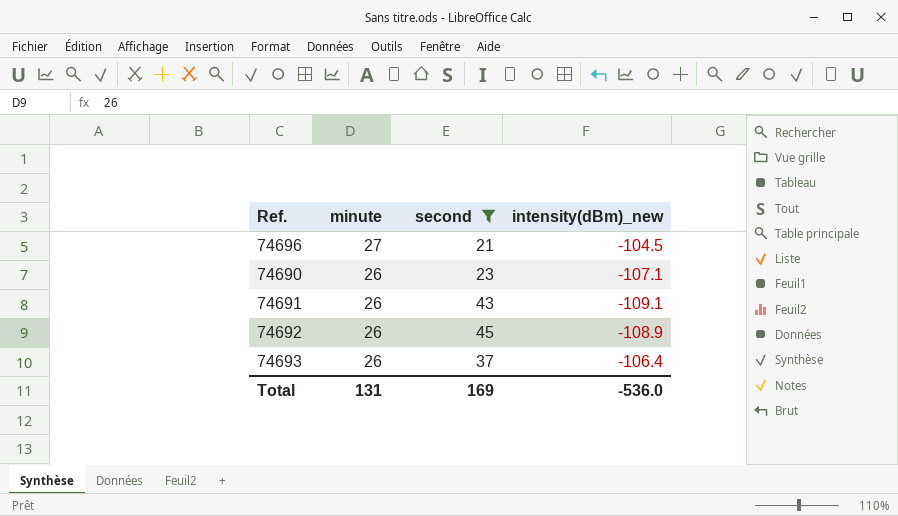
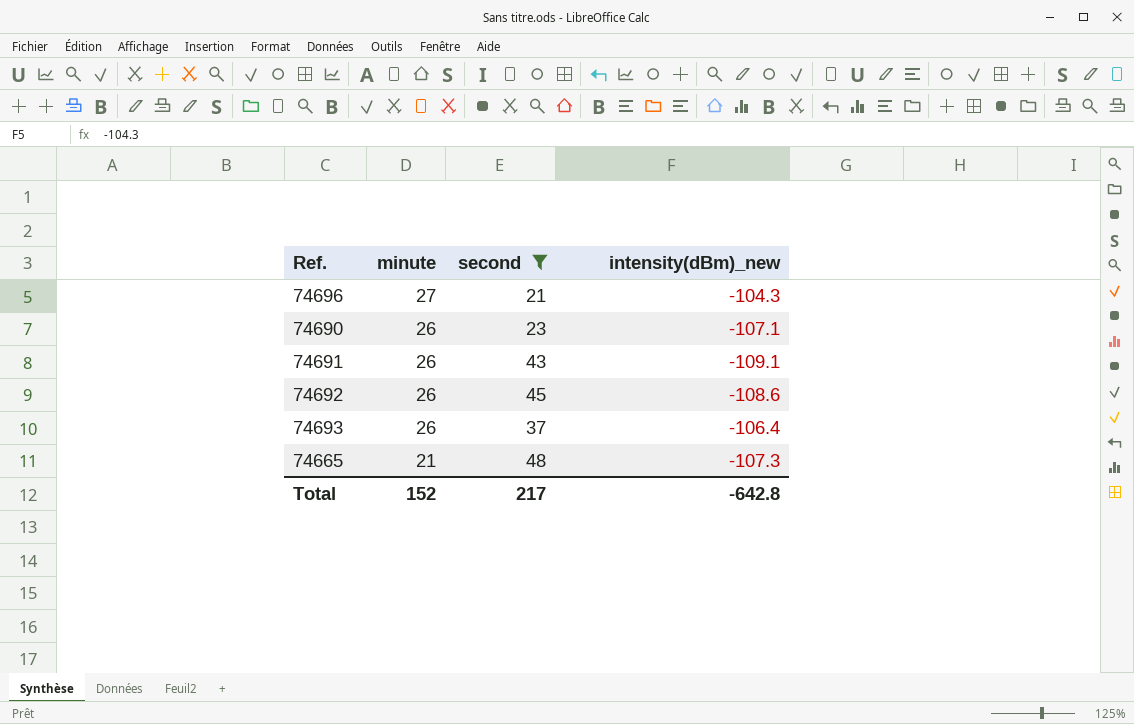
74696 | intensity(dBm)_new: -104.5 -> -104.3
74692 | intensity(dBm)_new: -108.9 -> -108.6
row 74665: none -> 21 | 48 | -107.3
Total | minute: 131 -> 152
Total | second: 169 -> 217
Total | intensity(dBm)_new: -536.0 -> -642.8

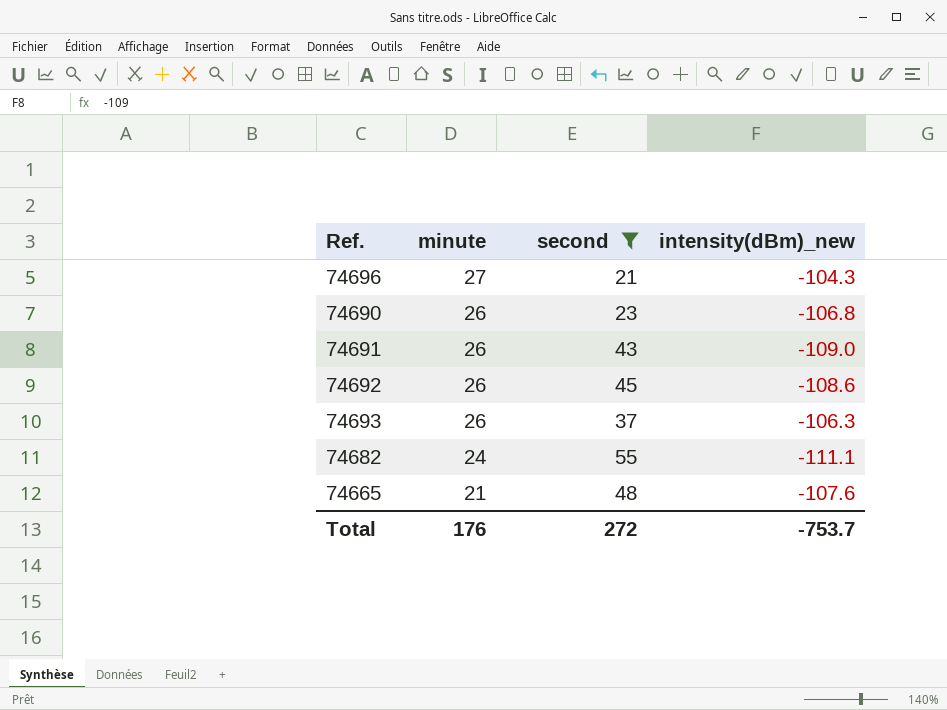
74690 | intensity(dBm)_new: -107.1 -> -106.8
74691 | intensity(dBm)_new: -109.1 -> -109.0
74693 | intensity(dBm)_new: -106.4 -> -106.3
row 74682: none -> 24 | 55 | -111.1
74665 | intensity(dBm)_new: -107.3 -> -107.6
Total | minute: 152 -> 176
Total | second: 217 -> 272
Total | intensity(dBm)_new: -642.8 -> -753.7

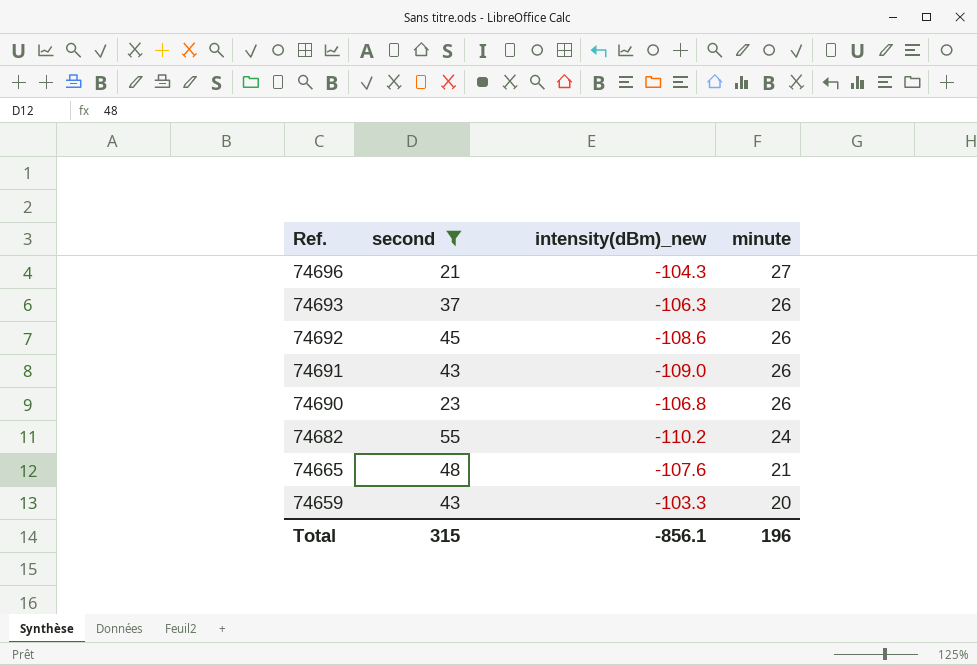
row order: minute descending -> Ref. descending
column minute | position: 2 -> 4
74682 | intensity(dBm)_new: -111.1 -> -110.2
row 74659: none -> 43 | -103.3 | 20
Total | second: 272 -> 315
Total | intensity(dBm)_new: -753.7 -> -856.1
Total | minute: 176 -> 196

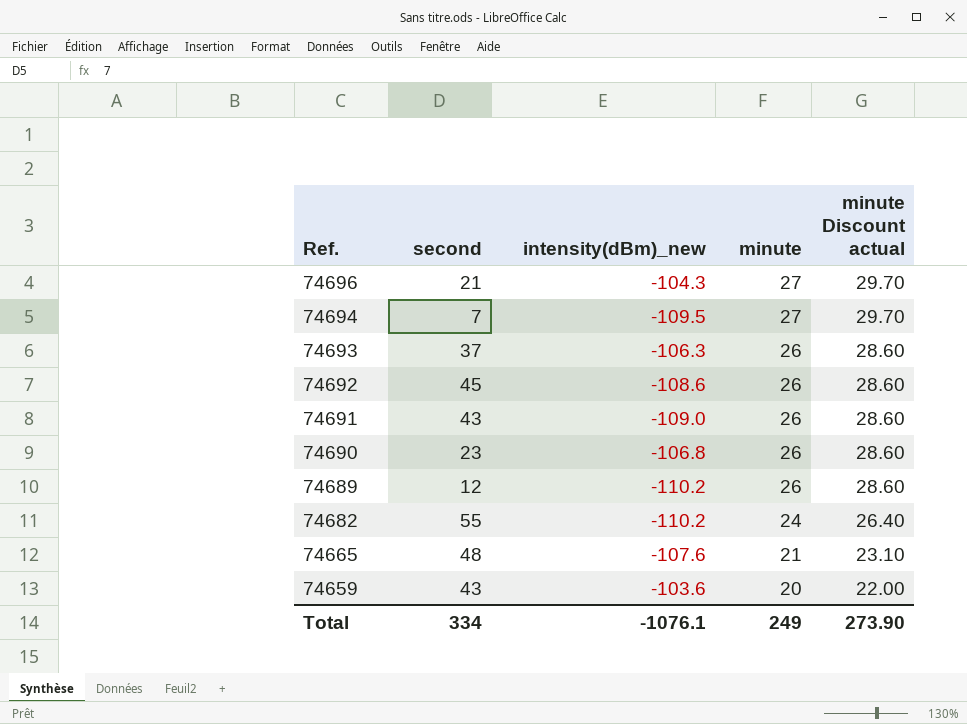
filter: second >= 21 -> none
column minute Discount actual | formula: none -> [minute] * 1.1
74659 | intensity(dBm)_new: -103.3 -> -103.6
Total | second: 315 -> 334
Total | intensity(dBm)_new: -856.1 -> -1076.1
Total | minute: 196 -> 249

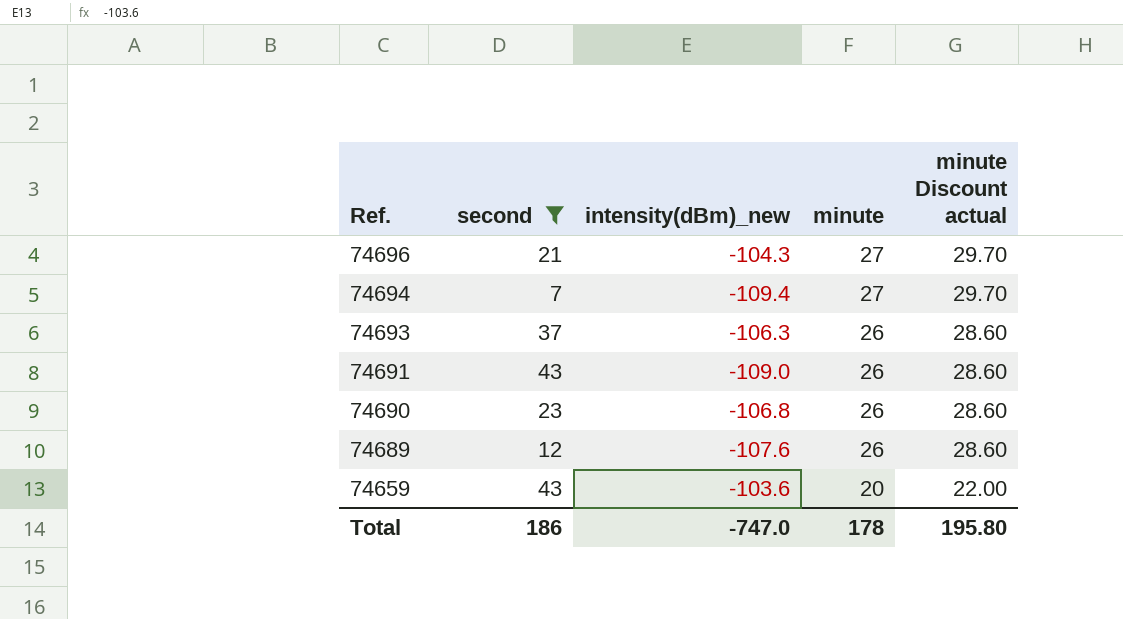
filter: none -> second <= 43
74694 | intensity(dBm)_new: -109.5 -> -109.4
74689 | intensity(dBm)_new: -110.2 -> -107.6
Total | second: 334 -> 186
Total | intensity(dBm)_new: -1076.1 -> -747.0
Total | minute: 249 -> 178
Total | minute Discount actual: 273.90 -> 195.80

